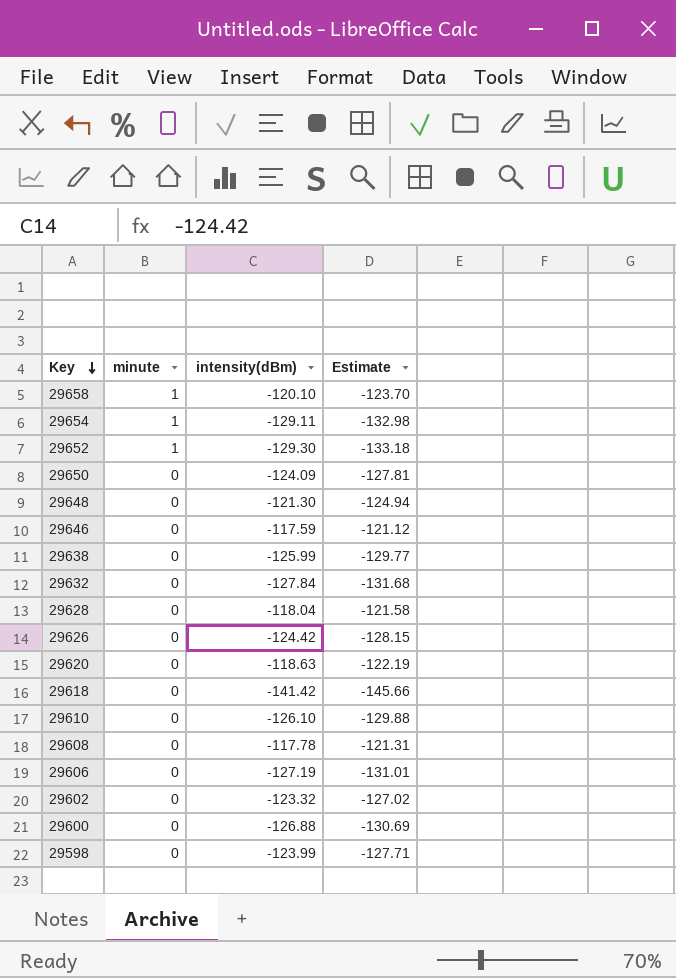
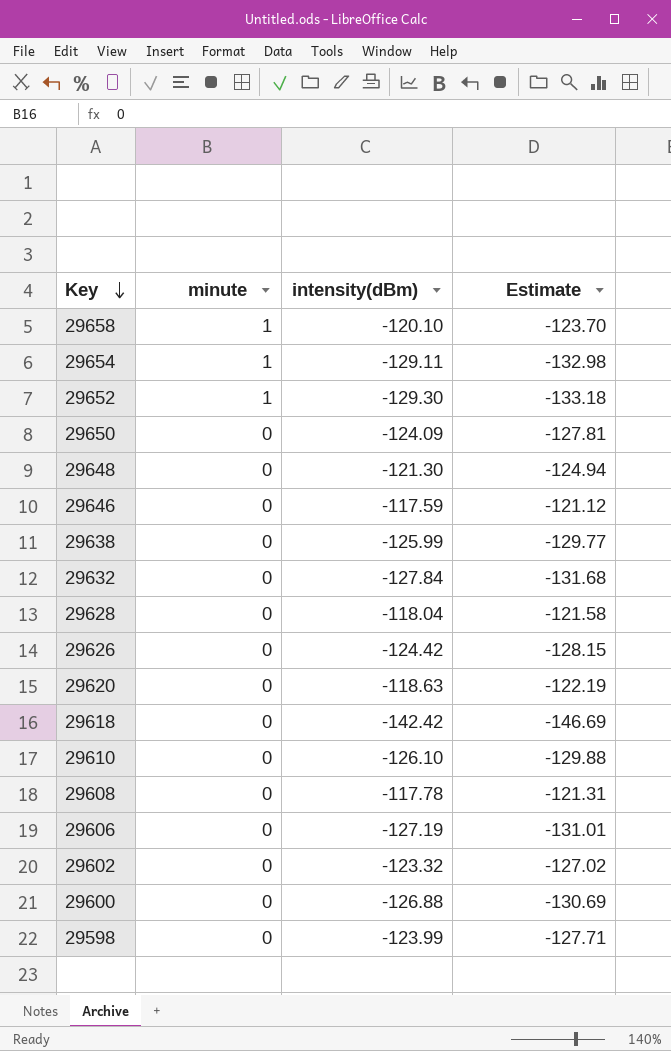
29618 | intensity(dBm): -141.42 -> -142.42
29618 | Estimate: -145.66 -> -146.69

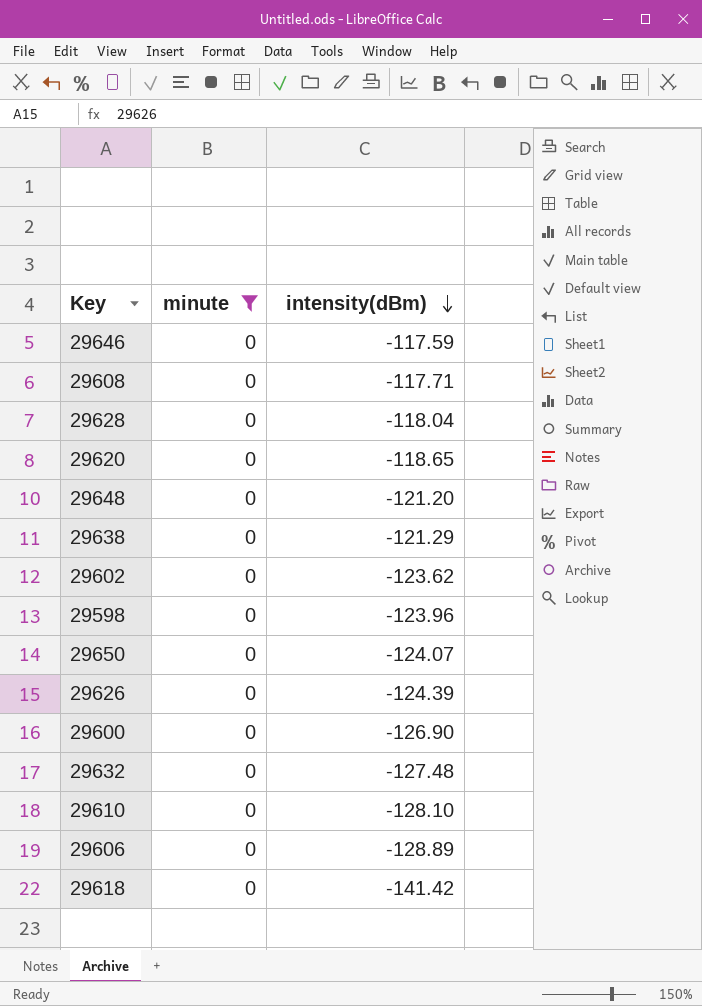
filter: none -> minute = 0
row order: Key descending -> intensity(dBm) descending
column Estimate | formula: [intensity(dBm)] * 1.03 -> none
29608 | intensity(dBm): -117.78 -> -117.71
29620 | intensity(dBm): -118.63 -> -118.65
29648 | intensity(dBm): -121.30 -> -121.20
29638 | intensity(dBm): -125.99 -> -121.29
29602 | intensity(dBm): -123.32 -> -123.62
29598 | intensity(dBm): -123.99 -> -123.96
29650 | intensity(dBm): -124.09 -> -124.07
29626 | intensity(dBm): -124.42 -> -124.39
29600 | intensity(dBm): -126.88 -> -126.90
29632 | intensity(dBm): -127.84 -> -127.48
29610 | intensity(dBm): -126.10 -> -128.10
29606 | intensity(dBm): -127.19 -> -128.89
29618 | intensity(dBm): -142.42 -> -141.42

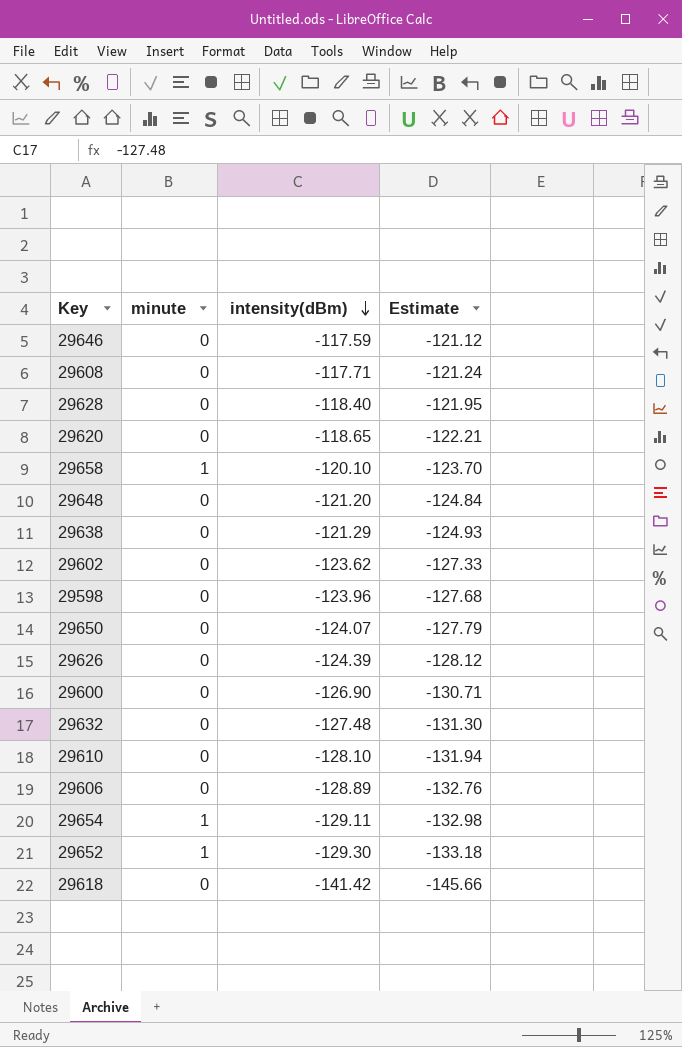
filter: minute = 0 -> none
column Estimate | formula: none -> [intensity(dBm)] * 1.03
29628 | intensity(dBm): -118.04 -> -118.40

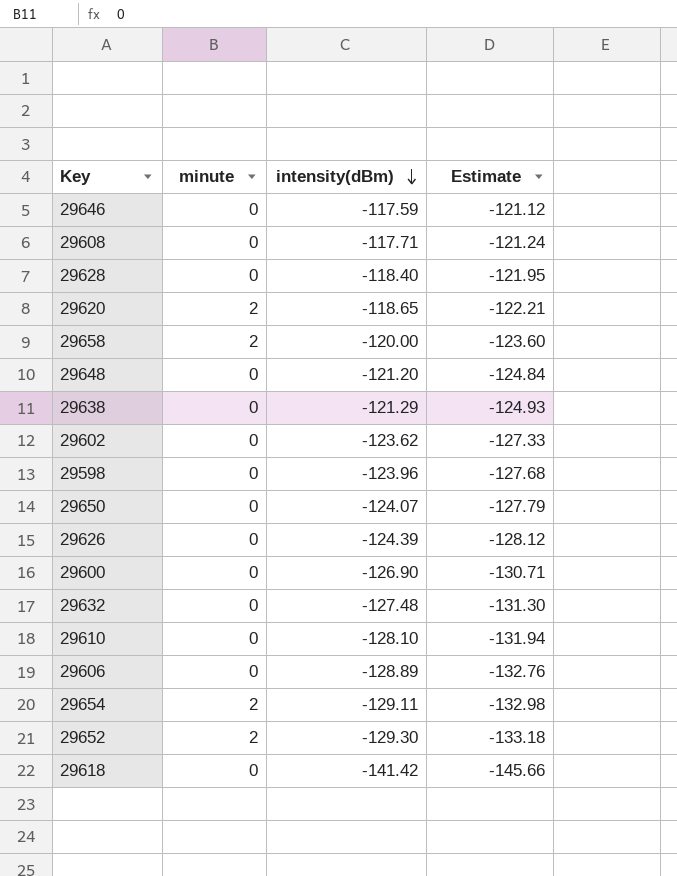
29620 | minute: 0 -> 2
29658 | minute: 1 -> 2
29658 | intensity(dBm): -120.10 -> -120.00
29658 | Estimate: -123.70 -> -123.60
29654 | minute: 1 -> 2
29652 | minute: 1 -> 2

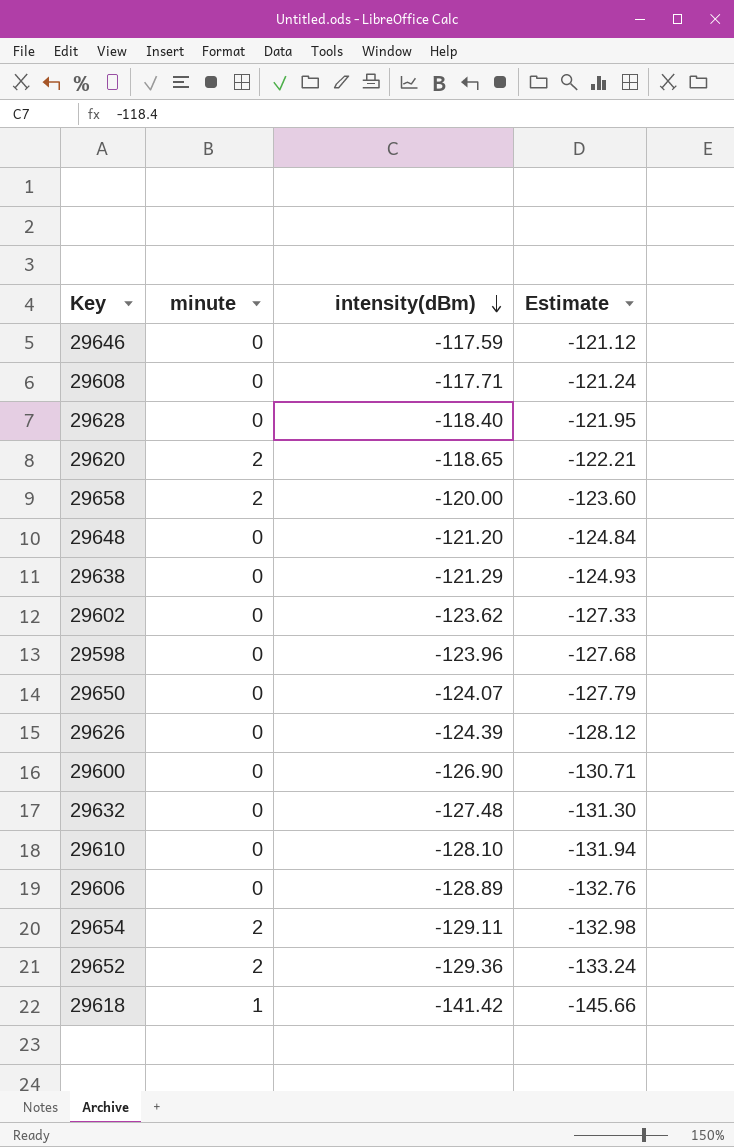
29652 | intensity(dBm): -129.30 -> -129.36
29652 | Estimate: -133.18 -> -133.24
29618 | minute: 0 -> 1

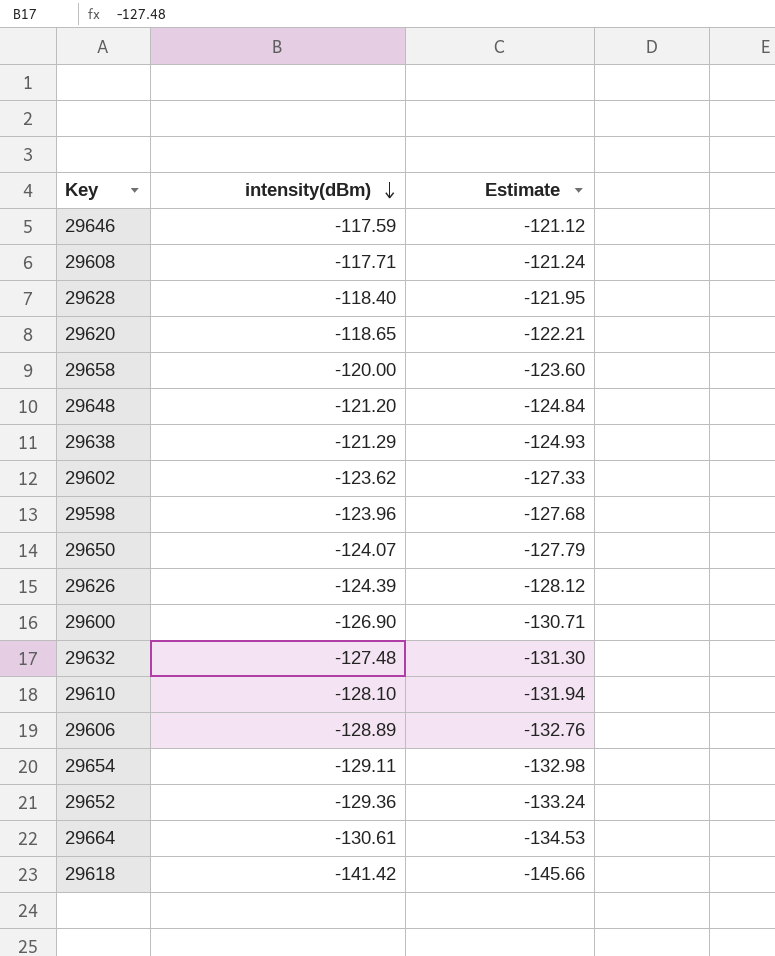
column minute | position: 2 -> none
row 29664: none -> -130.61 | -134.53

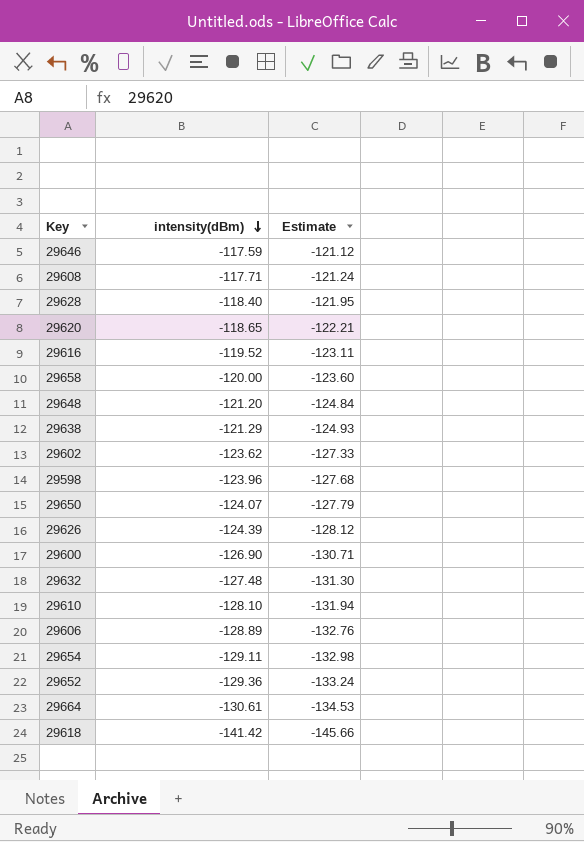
row 29616: none -> -119.52 | -123.11

